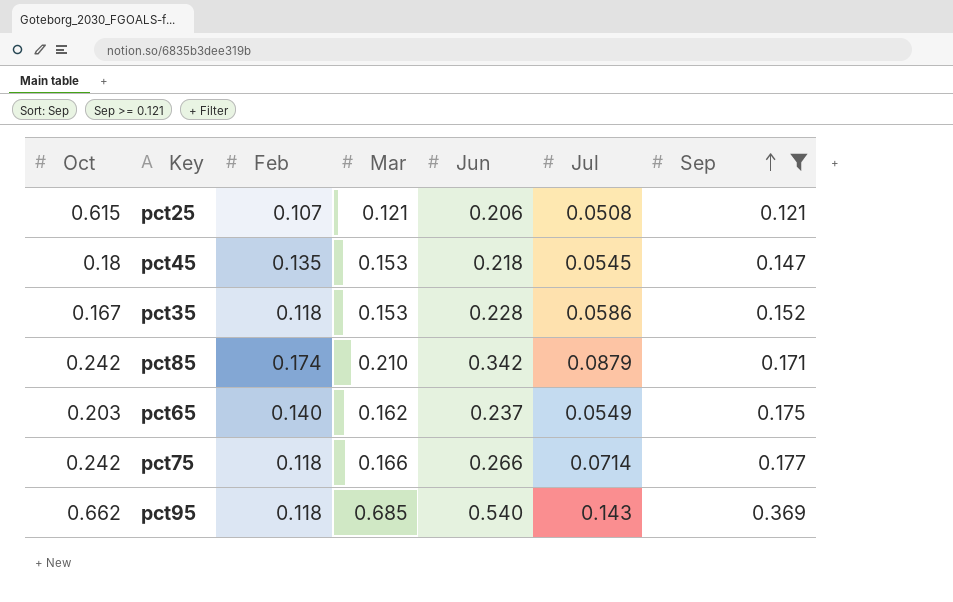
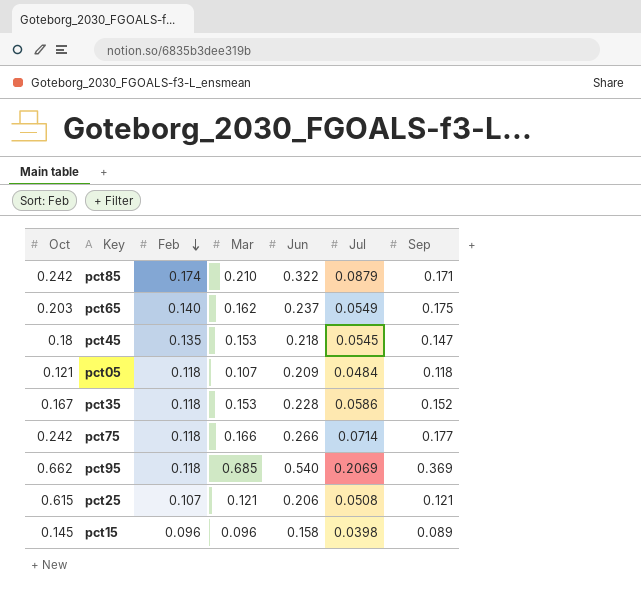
filter: Sep >= 0.121 -> none
row order: Sep ascending -> Feb descending
pct85 | Jun: 0.342 -> 0.322
pct95 | Jul: 0.143 -> 0.2069

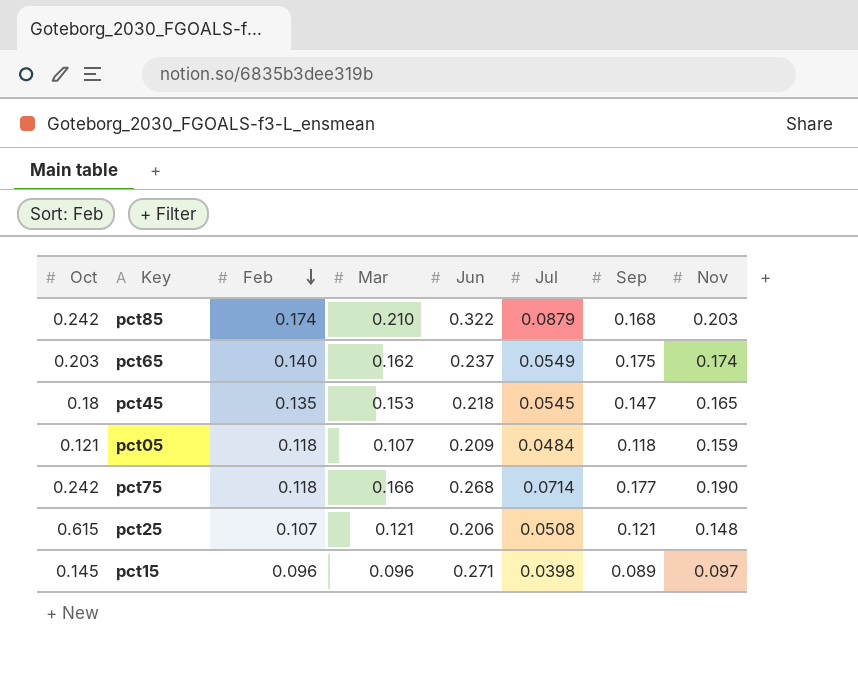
column Nov | position: none -> 8
row pct35: 0.167 | 0.118 | 0.153 | 0.228 | 0.0586 | 0.152 -> none
row pct95: 0.662 | 0.118 | 0.685 | 0.540 | 0.2069 | 0.369 -> none
pct85 | Sep: 0.171 -> 0.168
pct75 | Jun: 0.266 -> 0.268
pct15 | Jun: 0.158 -> 0.271

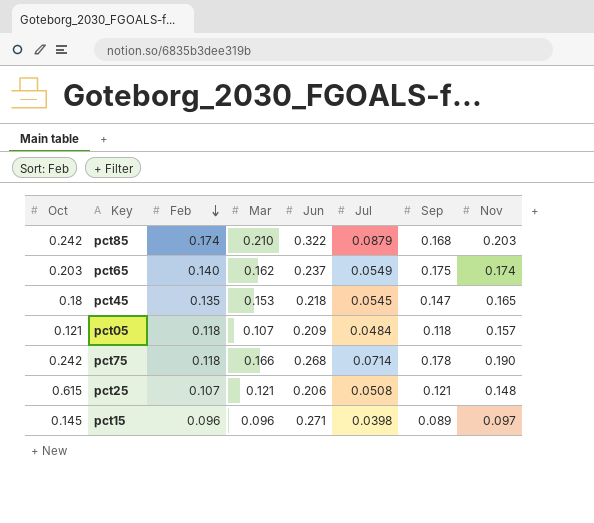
pct05 | Nov: 0.159 -> 0.157
pct75 | Sep: 0.177 -> 0.178

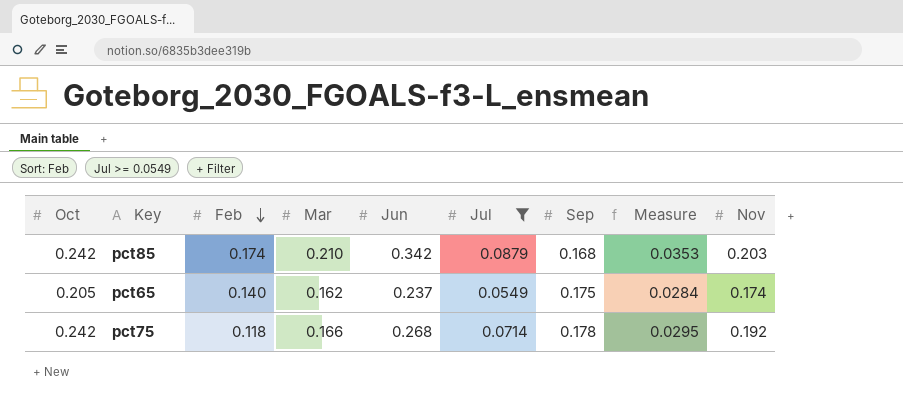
filter: none -> Jul >= 0.0549
column Measure | formula: none -> [Mar] * [Sep]
pct85 | Jun: 0.322 -> 0.342
pct65 | Oct: 0.203 -> 0.205
pct75 | Nov: 0.190 -> 0.192

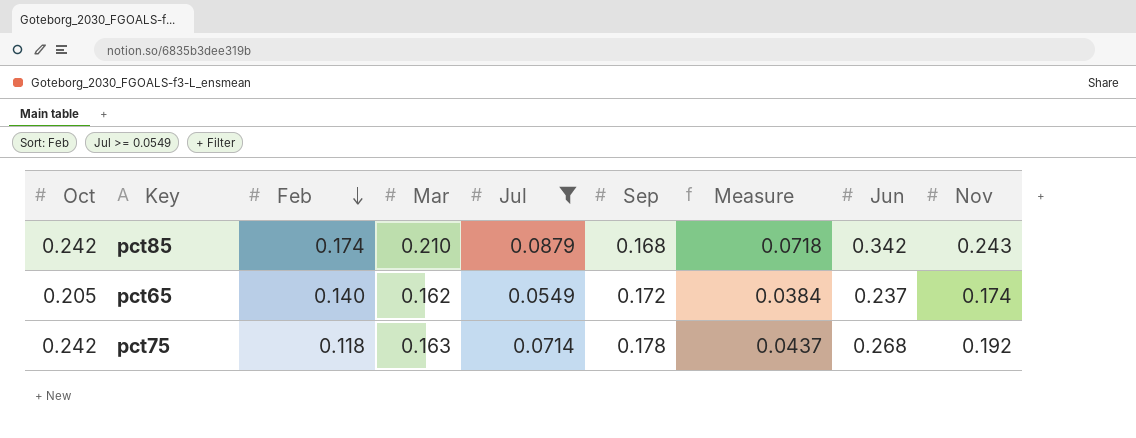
column Measure | formula: [Mar] * [Sep] -> [Mar] * [Jun]
column Jun | position: 5 -> 8
pct85 | Nov: 0.203 -> 0.243
pct65 | Sep: 0.175 -> 0.172
pct75 | Mar: 0.166 -> 0.163

